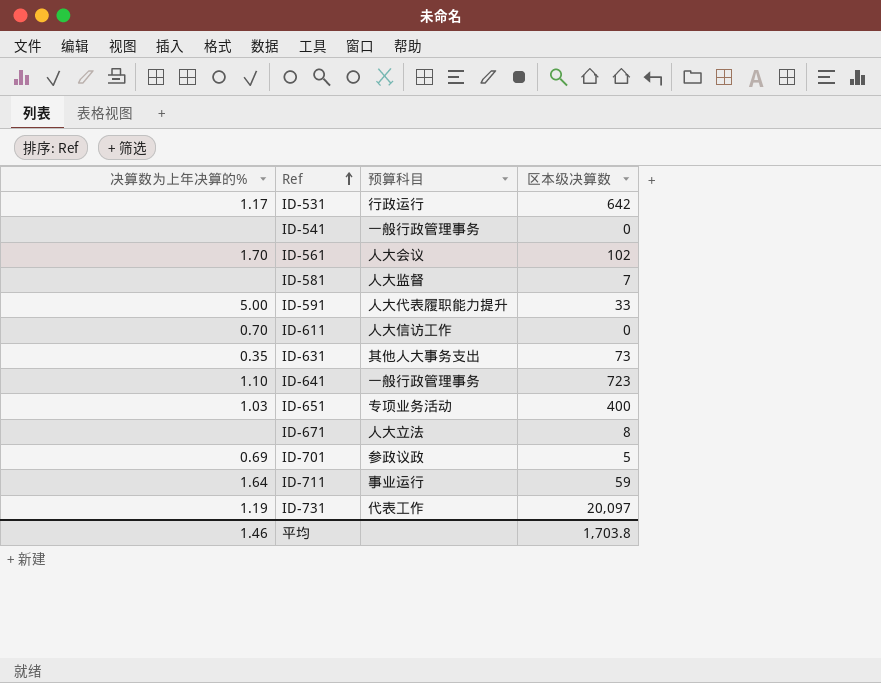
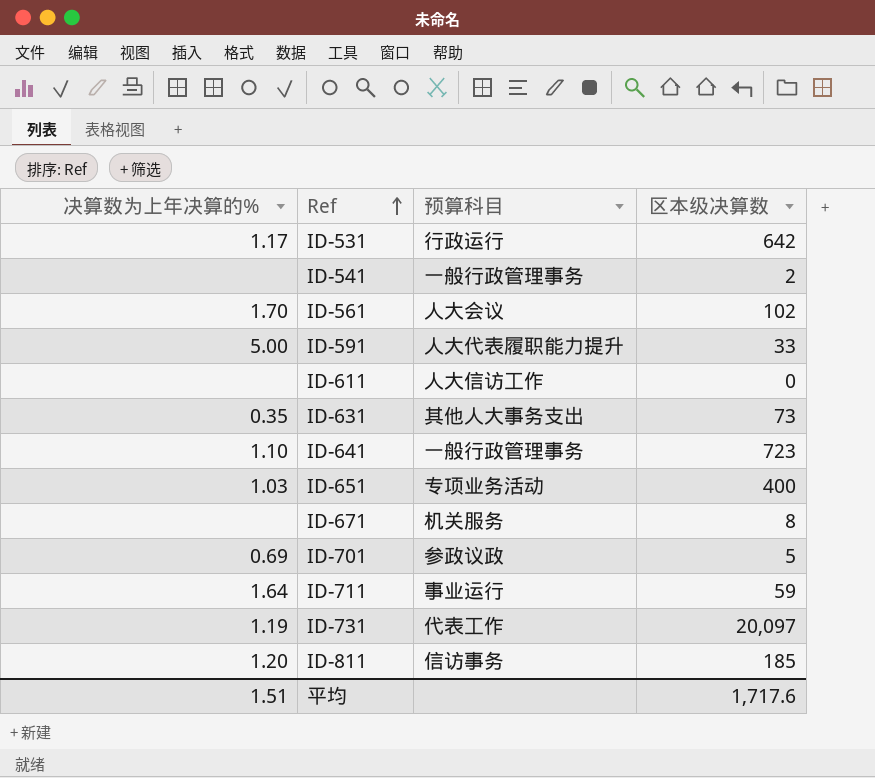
row ID-581: none | 人大监督 | 7 -> none
ID-541 | 区本级决算数: 0 -> 2
ID-611 | 决算数为上年决算的%: 0.70 -> none
ID-671 | 预算科目: 人大立法 -> 机关服务
row ID-811: none -> 1.20 | 信访事务 | 185
平均 | 决算数为上年决算的%: 1.46 -> 1.51
平均 | 区本级决算数: 1,703.8 -> 1,717.6

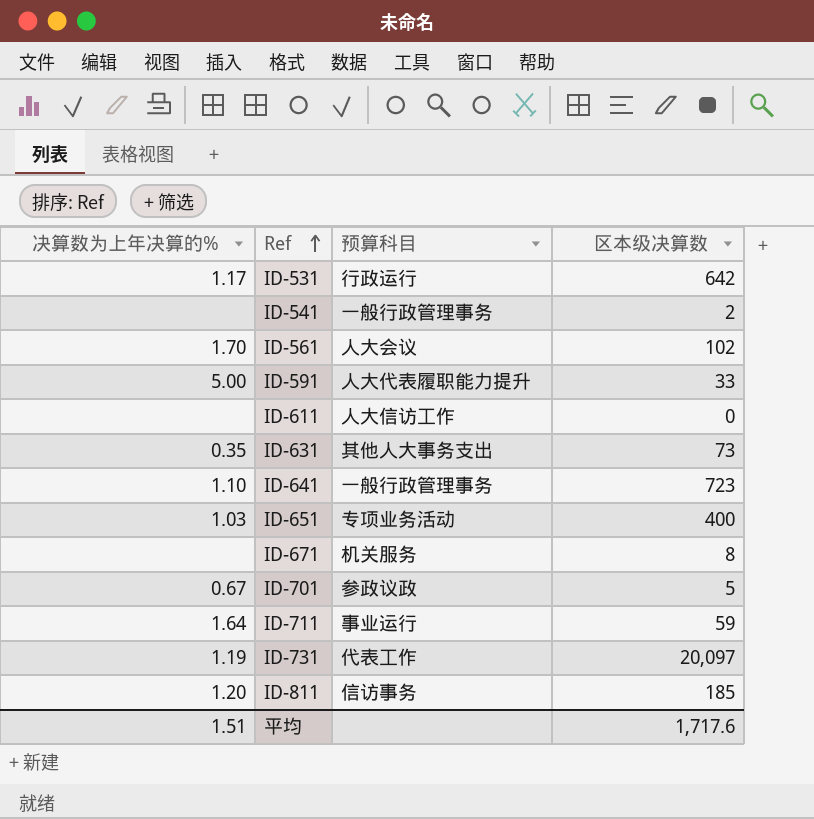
ID-701 | 决算数为上年决算的%: 0.69 -> 0.67

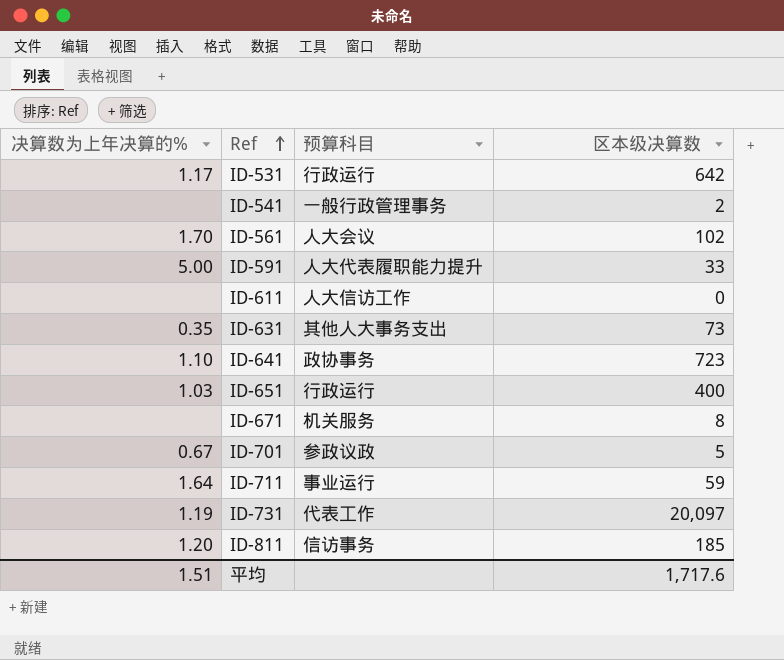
ID-641 | 预算科目: 一般行政管理事务 -> 政协事务
ID-651 | 预算科目: 专项业务活动 -> 行政运行

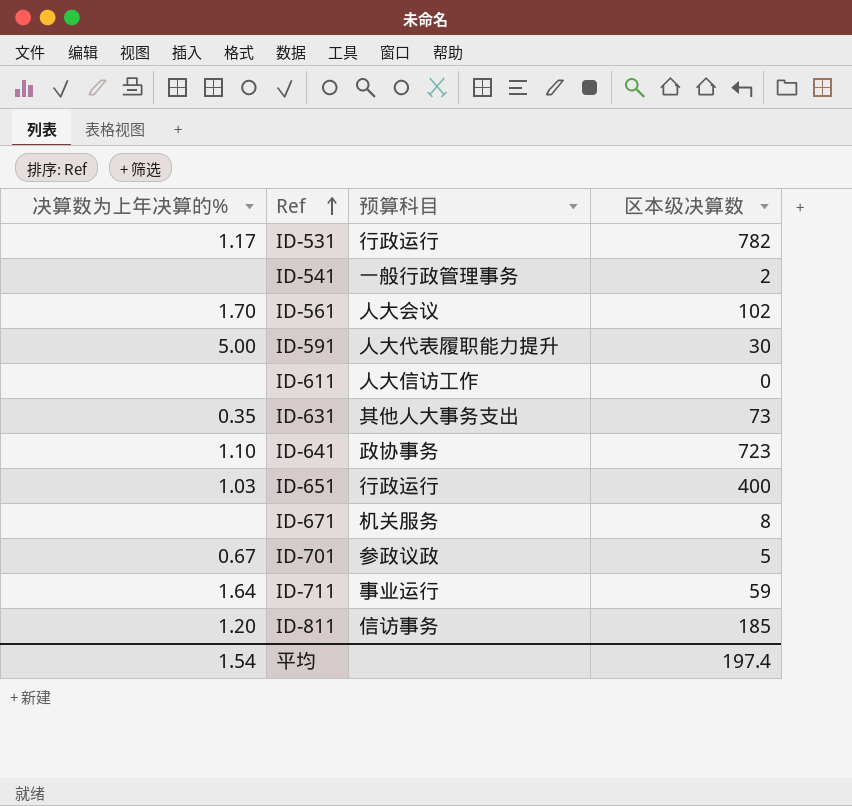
row ID-731: 1.19 | 代表工作 | 20,097 -> none
ID-531 | 区本级决算数: 642 -> 782
ID-591 | 区本级决算数: 33 -> 30
平均 | 决算数为上年决算的%: 1.51 -> 1.54
平均 | 区本级决算数: 1,717.6 -> 197.4

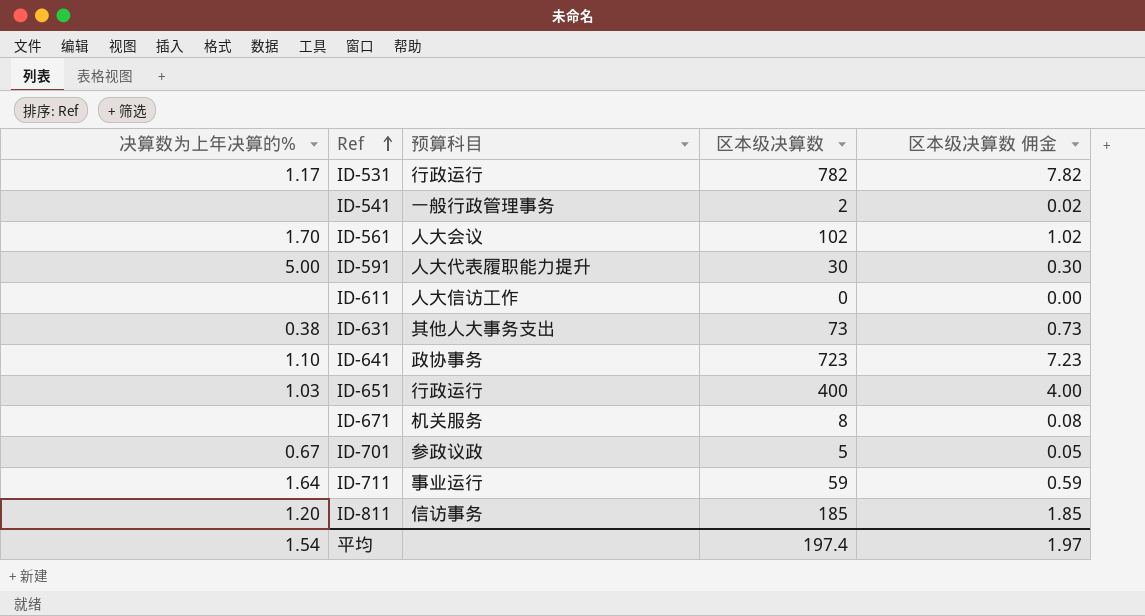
column 区本级决算数 佣金 | formula: none -> [区本级决算数] * 0.01
ID-631 | 决算数为上年决算的%: 0.35 -> 0.38

